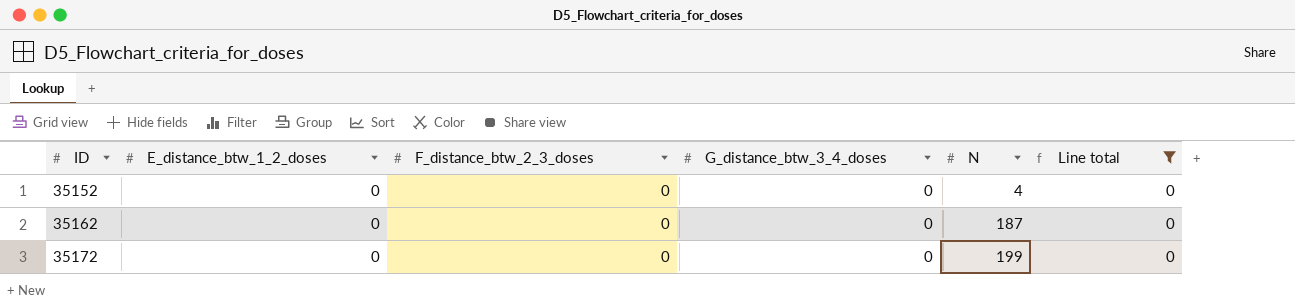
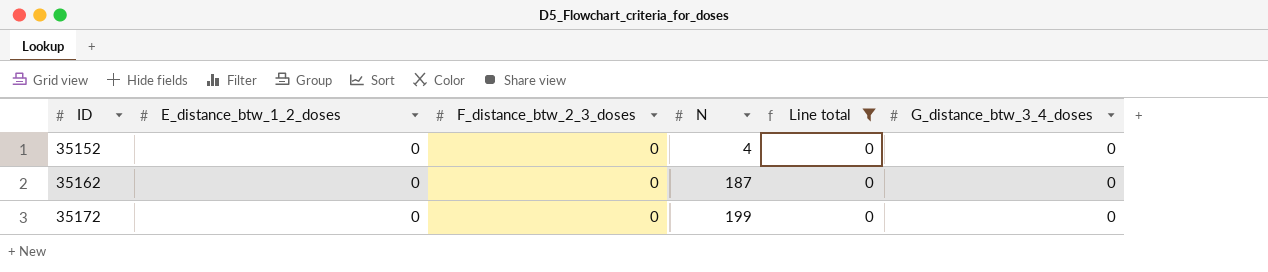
column G_distance_btw_3_4_doses | position: 4 -> 6

